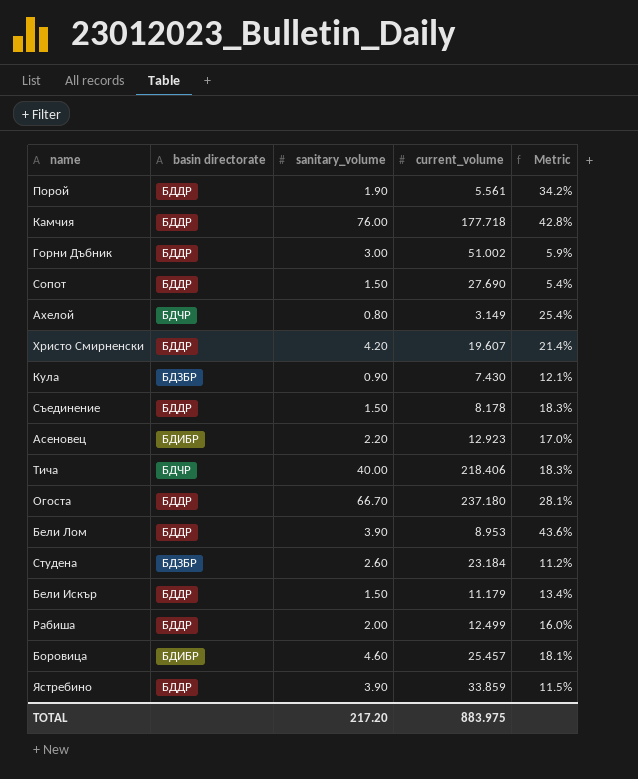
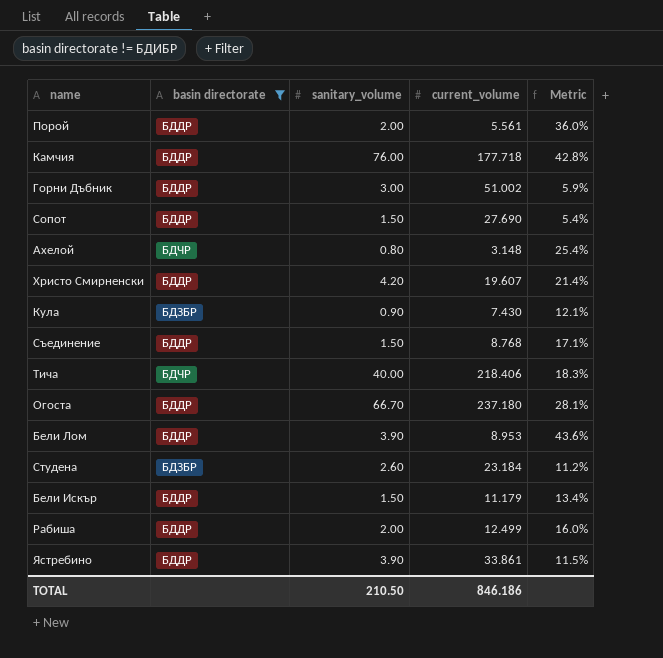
filter: none -> basin directorate != БДИБР
Порой | sanitary_volume: 1.90 -> 2.00
Порой | Metric: 34.2% -> 36.0%
Ахелой | current_volume: 3.149 -> 3.148
Съединение | current_volume: 8.178 -> 8.768
Съединение | Metric: 18.3% -> 17.1%
Ястребино | current_volume: 33.859 -> 33.861
TOTAL | sanitary_volume: 217.20 -> 210.50
TOTAL | current_volume: 883.975 -> 846.186

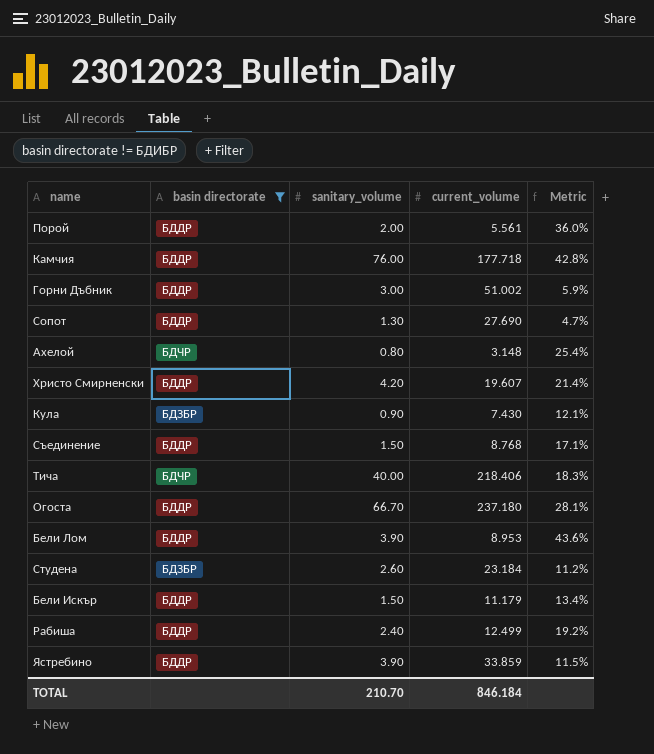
Сопот | sanitary_volume: 1.50 -> 1.30
Сопот | Metric: 5.4% -> 4.7%
Рабиша | sanitary_volume: 2.00 -> 2.40
Рабиша | Metric: 16.0% -> 19.2%
Ястребино | current_volume: 33.861 -> 33.859
TOTAL | sanitary_volume: 210.50 -> 210.70
TOTAL | current_volume: 846.186 -> 846.184

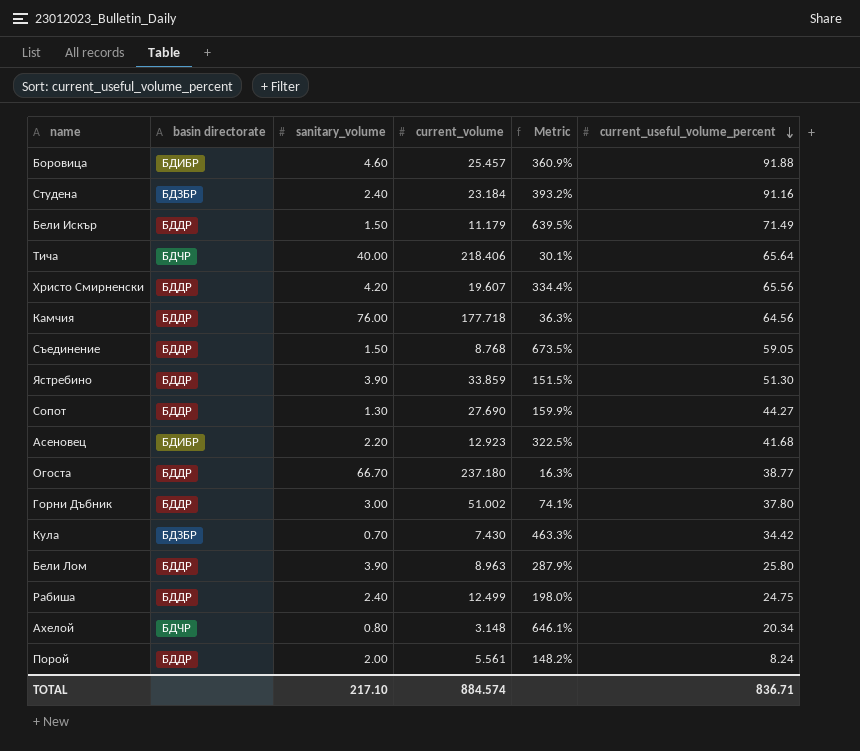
filter: basin directorate != БДИБР -> none
row order: none -> current_useful_volume_percent descending
column Metric | formula: [sanitary_volume] / [current_volume] -> [current_useful_volume_percent] / [current_volume]
column current_useful_volume_percent | position: none -> 6
Студена | sanitary_volume: 2.60 -> 2.40
Кула | sanitary_volume: 0.90 -> 0.70
Бели Лом | current_volume: 8.953 -> 8.963
TOTAL | sanitary_volume: 210.70 -> 217.10
TOTAL | current_volume: 846.184 -> 884.574

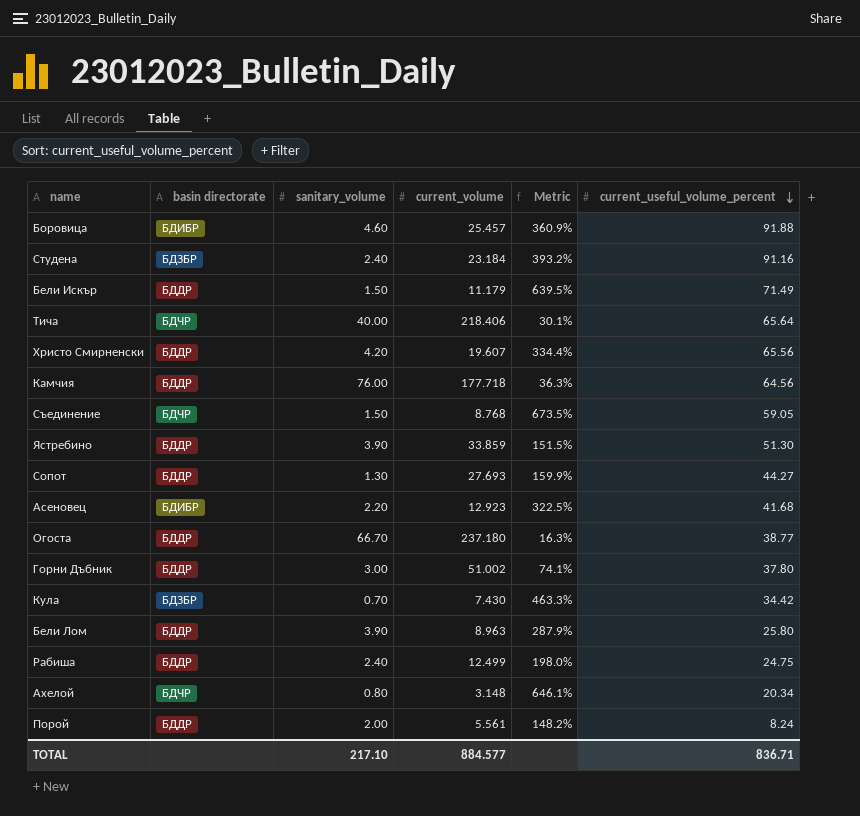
Съединение | basin directorate: БДДР -> БДЧР
Сопот | current_volume: 27.690 -> 27.693
TOTAL | current_volume: 884.574 -> 884.577

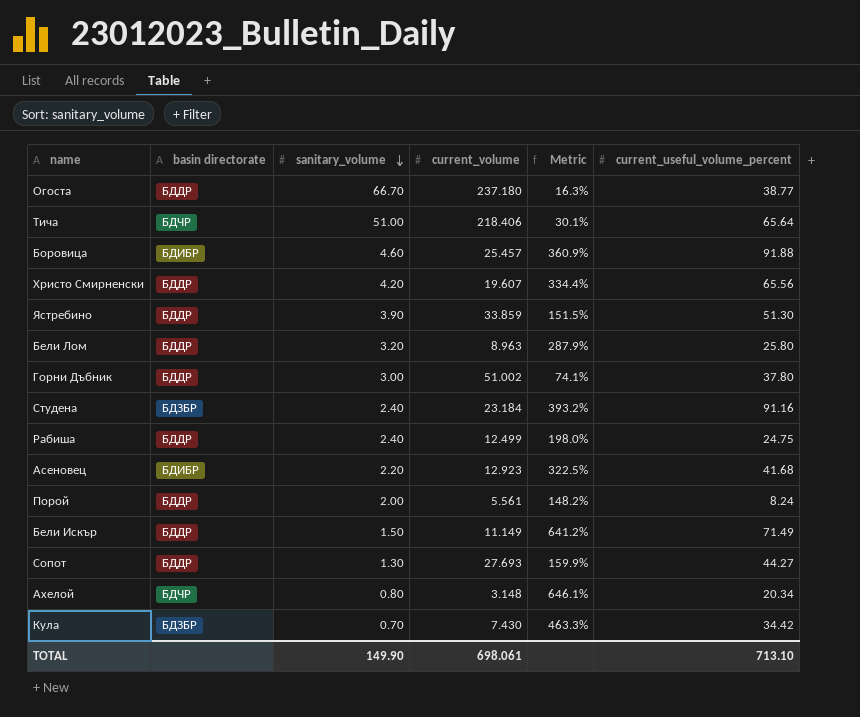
row order: current_useful_volume_percent descending -> sanitary_volume descending
row Камчия: БДДР | 76.00 | 177.718 | 36.3% | 64.56 -> none
row Съединение: БДЧР | 1.50 | 8.768 | 673.5% | 59.05 -> none
Тича | sanitary_volume: 40.00 -> 51.00
Бели Лом | sanitary_volume: 3.90 -> 3.20
Бели Искър | current_volume: 11.179 -> 11.149
Бели Искър | Metric: 639.5% -> 641.2%
TOTAL | sanitary_volume: 217.10 -> 149.90
TOTAL | current_volume: 884.577 -> 698.061
TOTAL | current_useful_volume_percent: 836.71 -> 713.10

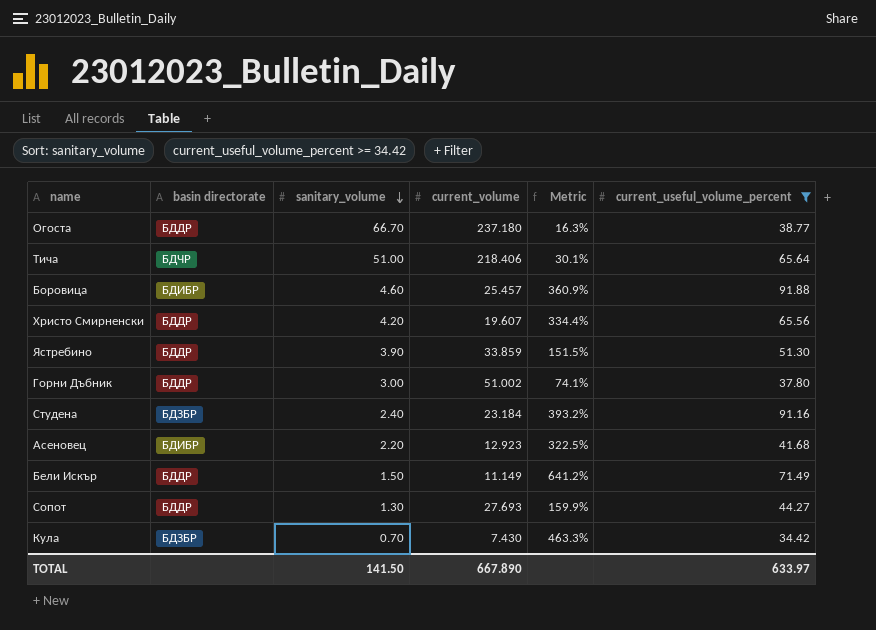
filter: none -> current_useful_volume_percent >= 34.42
TOTAL | sanitary_volume: 149.90 -> 141.50
TOTAL | current_volume: 698.061 -> 667.890
TOTAL | current_useful_volume_percent: 713.10 -> 633.97

